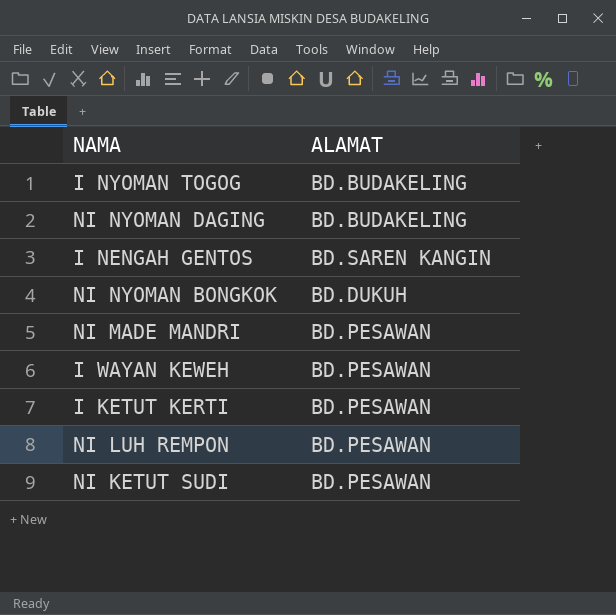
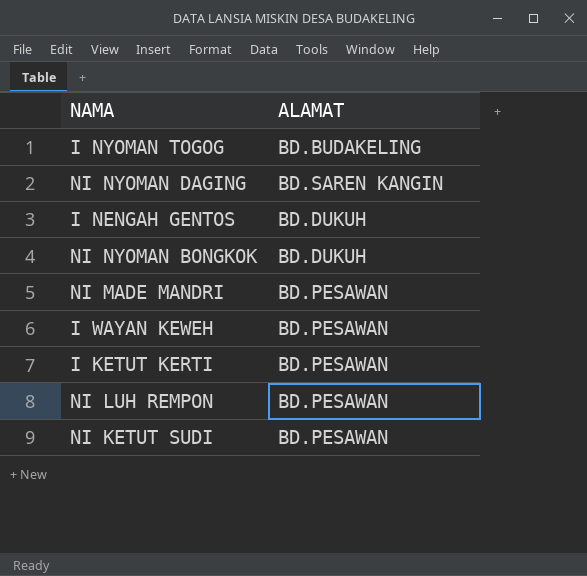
NI NYOMAN DAGING | ALAMAT: BD.BUDAKELING -> BD.SAREN KANGIN
I NENGAH GENTOS | ALAMAT: BD.SAREN KANGIN -> BD.DUKUH

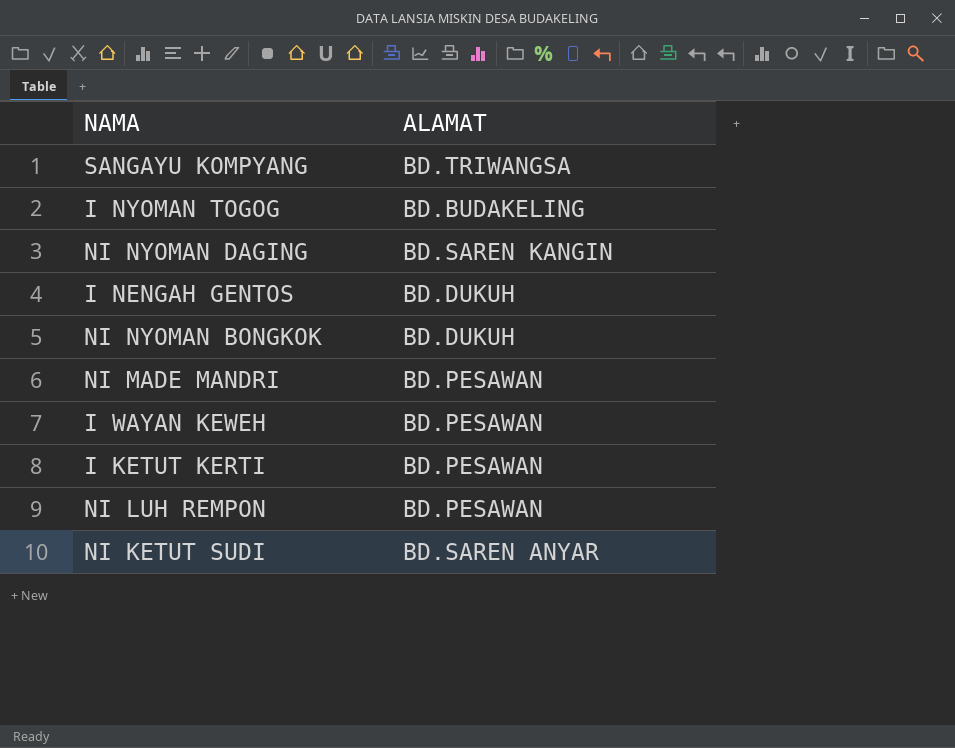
row SANGAYU KOMPYANG: none -> BD.TRIWANGSA
NI KETUT SUDI | ALAMAT: BD.PESAWAN -> BD.SAREN ANYAR

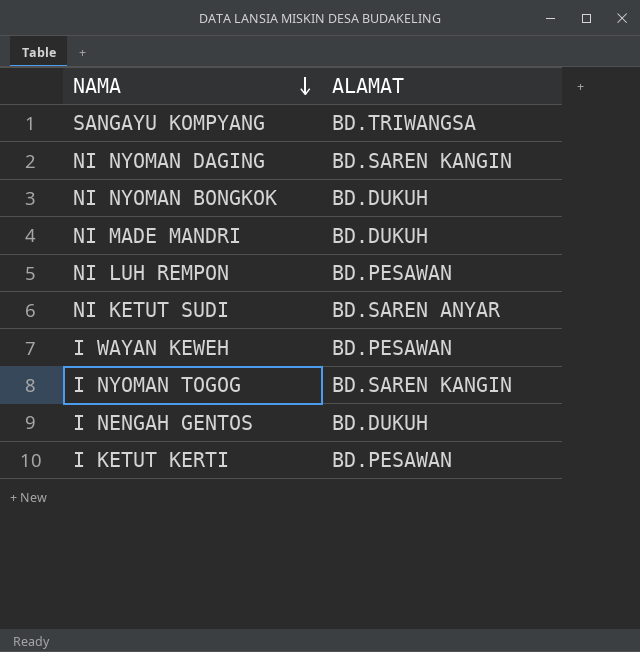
row order: none -> NAMA descending
NI MADE MANDRI | ALAMAT: BD.PESAWAN -> BD.DUKUH
I NYOMAN TOGOG | ALAMAT: BD.BUDAKELING -> BD.SAREN KANGIN

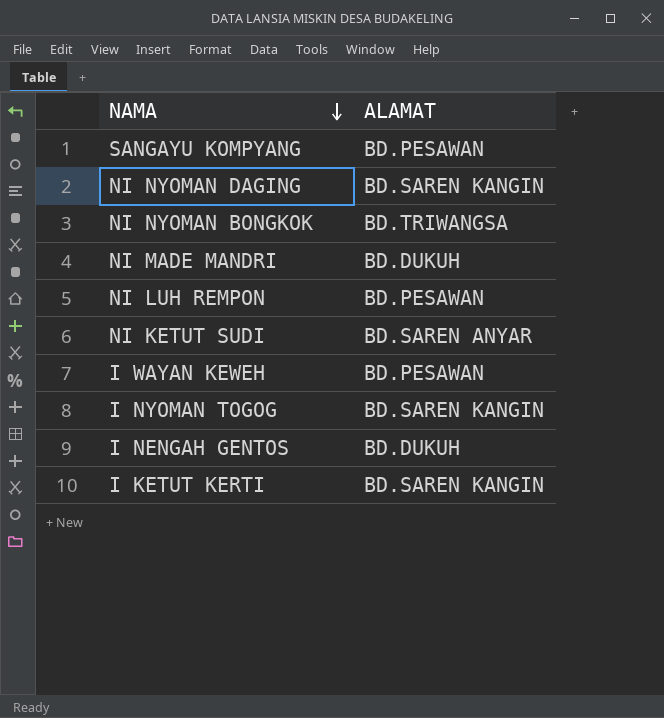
SANGAYU KOMPYANG | ALAMAT: BD.TRIWANGSA -> BD.PESAWAN
NI NYOMAN BONGKOK | ALAMAT: BD.DUKUH -> BD.TRIWANGSA
I KETUT KERTI | ALAMAT: BD.PESAWAN -> BD.SAREN KANGIN

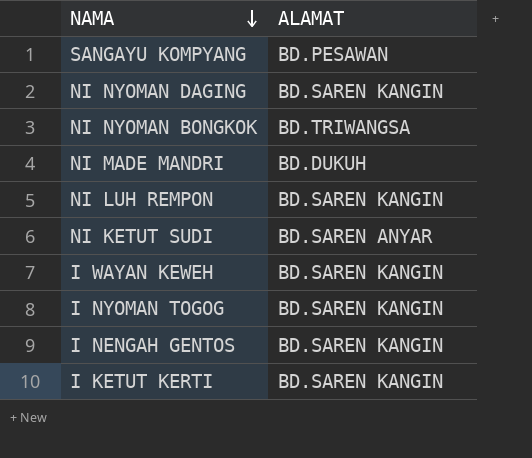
NI LUH REMPON | ALAMAT: BD.PESAWAN -> BD.SAREN KANGIN
I WAYAN KEWEH | ALAMAT: BD.PESAWAN -> BD.SAREN KANGIN
I NENGAH GENTOS | ALAMAT: BD.DUKUH -> BD.SAREN KANGIN

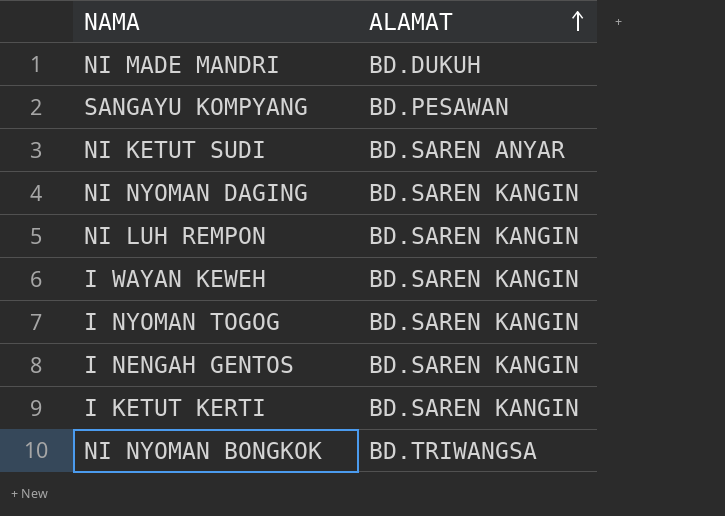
row order: NAMA descending -> ALAMAT ascending

